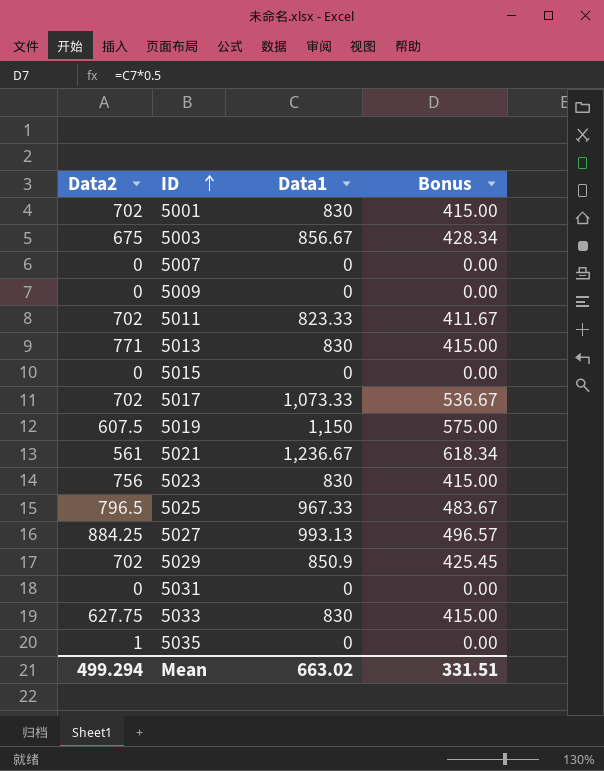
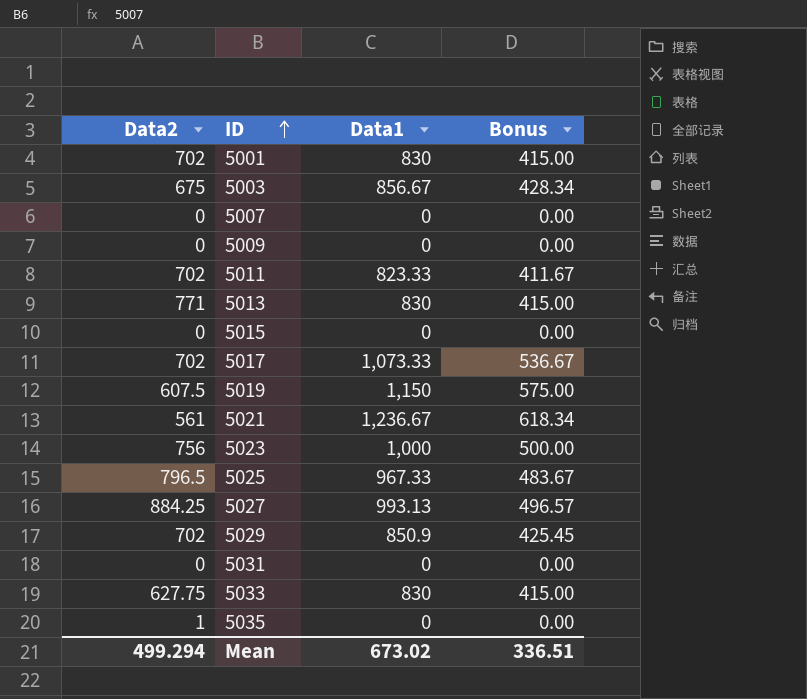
5023 | Data1: 830 -> 1,000
5023 | Bonus: 415.00 -> 500.00
Mean | Data1: 663.02 -> 673.02
Mean | Bonus: 331.51 -> 336.51

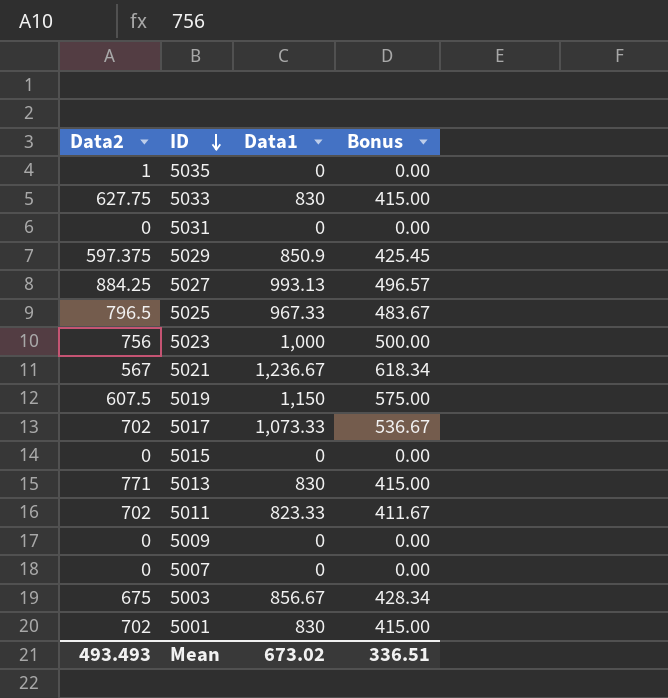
row order: ID ascending -> ID descending
5029 | Data2: 702 -> 597.375
5021 | Data2: 561 -> 567
Mean | Data2: 499.294 -> 493.493

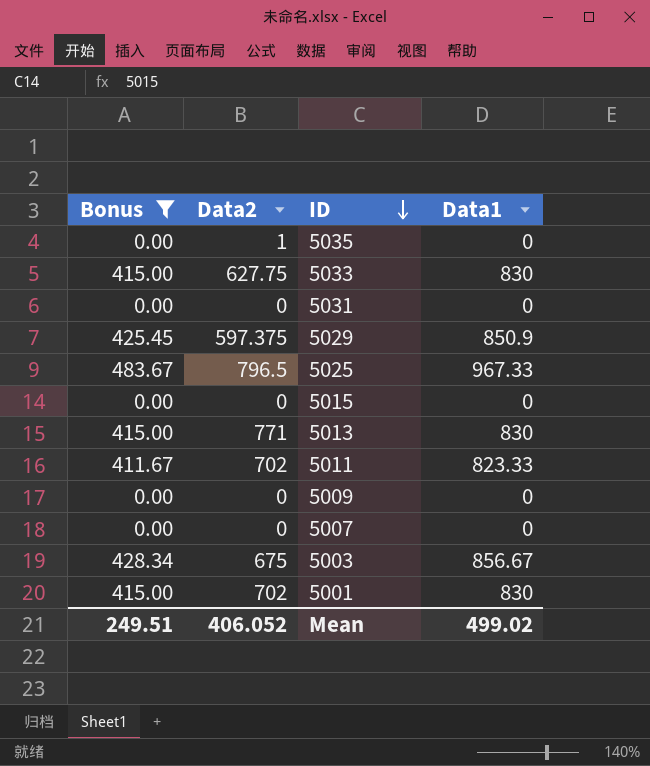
filter: none -> Bonus <= 483.67
column Bonus | position: 4 -> 1
Mean | Bonus: 336.51 -> 249.51
Mean | Data2: 493.493 -> 406.052
Mean | Data1: 673.02 -> 499.02

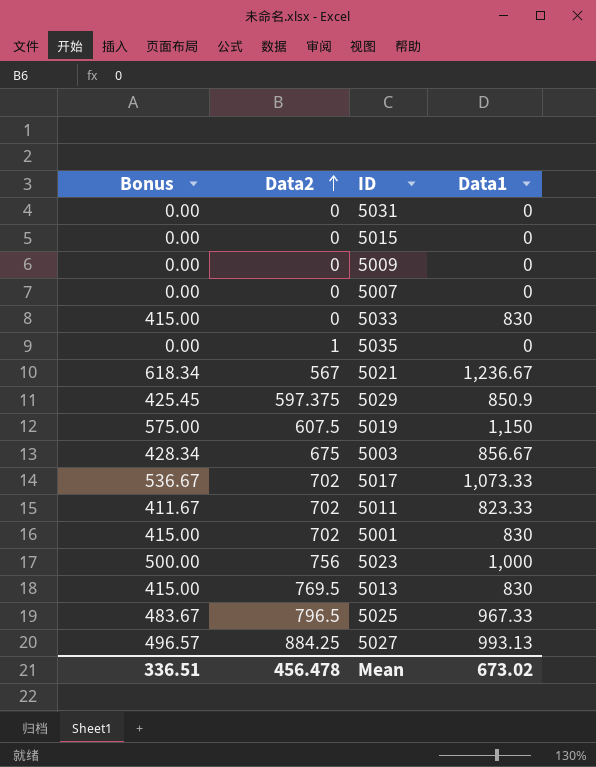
filter: Bonus <= 483.67 -> none
row order: ID descending -> Data2 ascending
5033 | Data2: 627.75 -> 0
5013 | Data2: 771 -> 769.5
Mean | Bonus: 249.51 -> 336.51
Mean | Data2: 406.052 -> 456.478
Mean | Data1: 499.02 -> 673.02

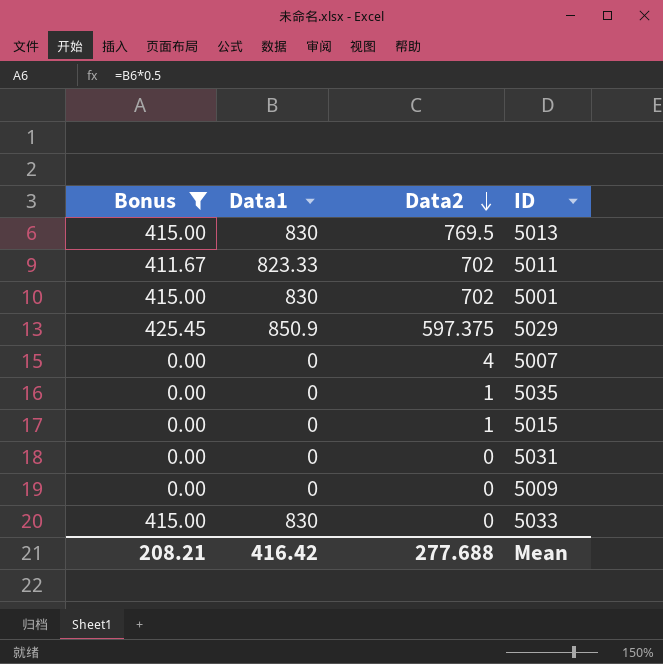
filter: none -> Bonus <= 425.45
row order: Data2 ascending -> Data2 descending
column Data1 | position: 4 -> 2
5007 | Data2: 0 -> 4
5015 | Data2: 0 -> 1
Mean | Bonus: 336.51 -> 208.21
Mean | Data1: 673.02 -> 416.42
Mean | Data2: 456.478 -> 277.688

